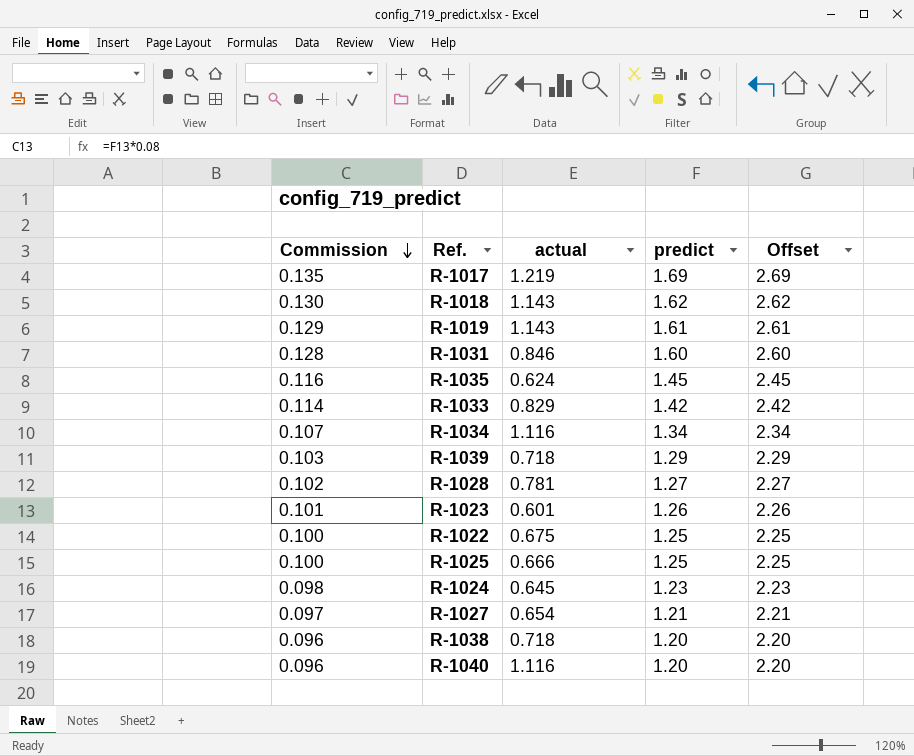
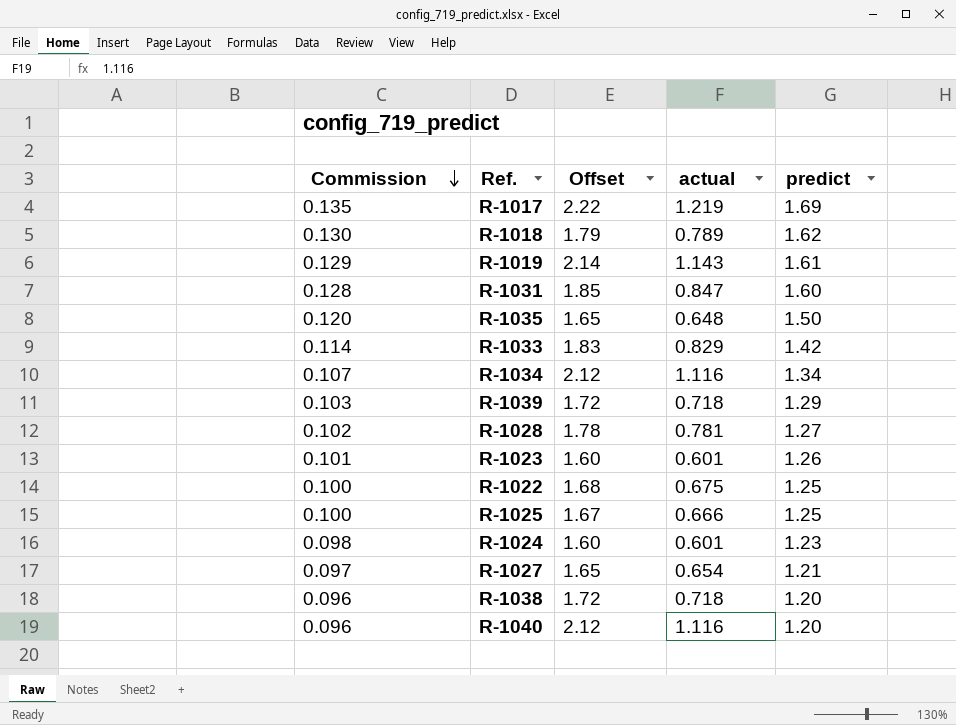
column Offset | formula: [predict] + 1 -> [actual] + 1
column Offset | position: 5 -> 3
R-1018 | actual: 1.143 -> 0.789
R-1031 | actual: 0.846 -> 0.847
R-1035 | Commission: 0.116 -> 0.120
R-1035 | actual: 0.624 -> 0.648
R-1035 | predict: 1.45 -> 1.50
R-1024 | actual: 0.645 -> 0.601

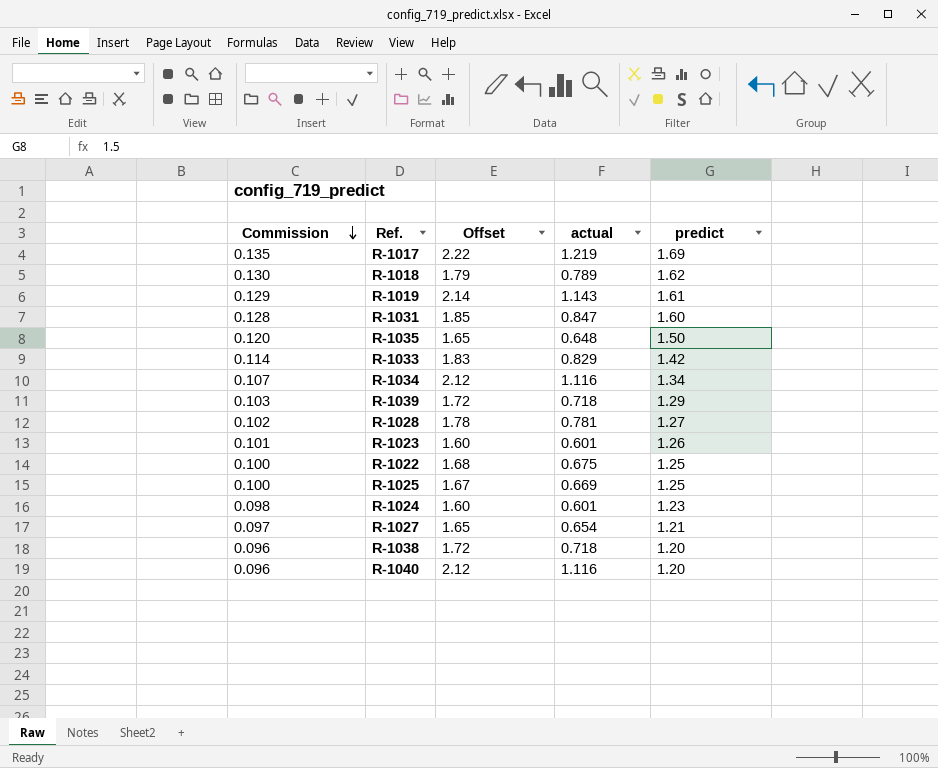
R-1025 | actual: 0.666 -> 0.669

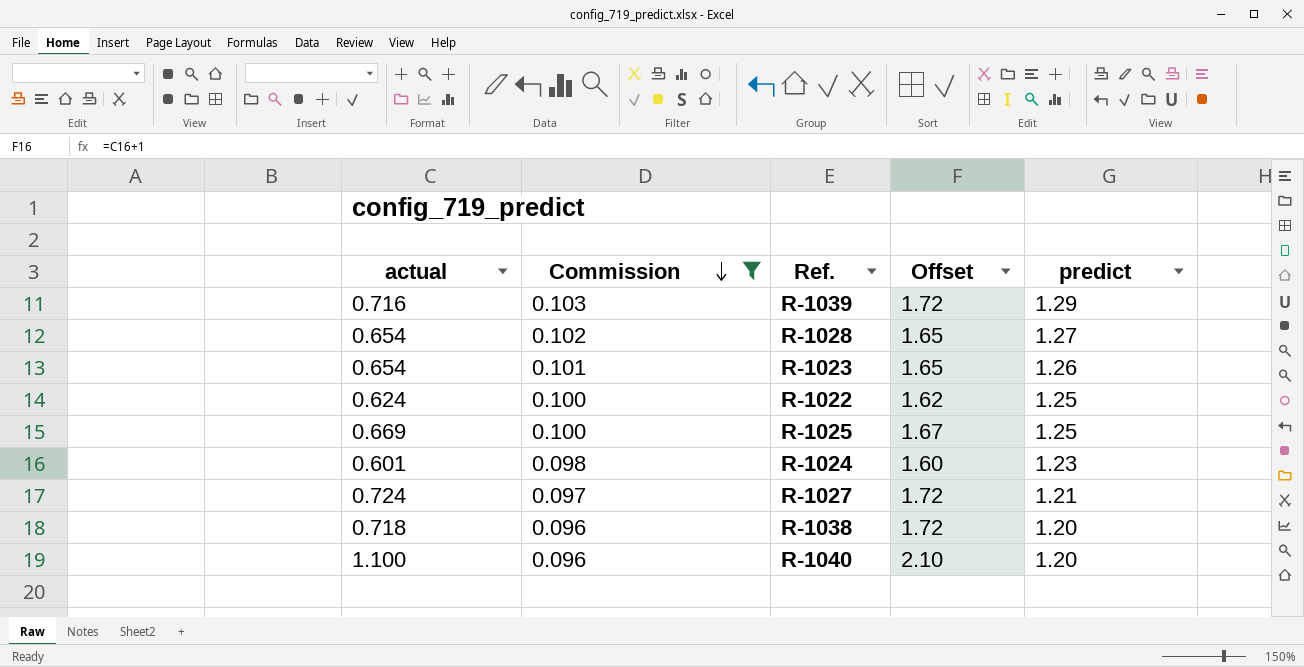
filter: none -> Commission <= 0.103
column actual | position: 4 -> 1
R-1039 | actual: 0.718 -> 0.716
R-1028 | actual: 0.781 -> 0.654
R-1028 | Offset: 1.78 -> 1.65
R-1023 | actual: 0.601 -> 0.654
R-1023 | Offset: 1.60 -> 1.65
R-1022 | actual: 0.675 -> 0.624
R-1022 | Offset: 1.68 -> 1.62
R-1027 | actual: 0.654 -> 0.724
R-1027 | Offset: 1.65 -> 1.72
R-1040 | actual: 1.116 -> 1.100
R-1040 | Offset: 2.12 -> 2.10

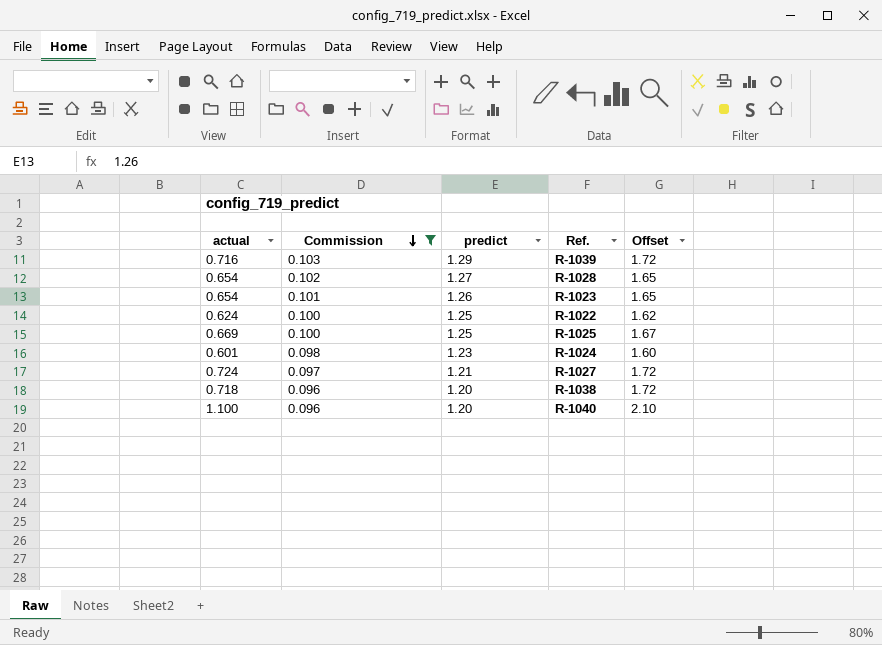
column predict | position: 5 -> 3

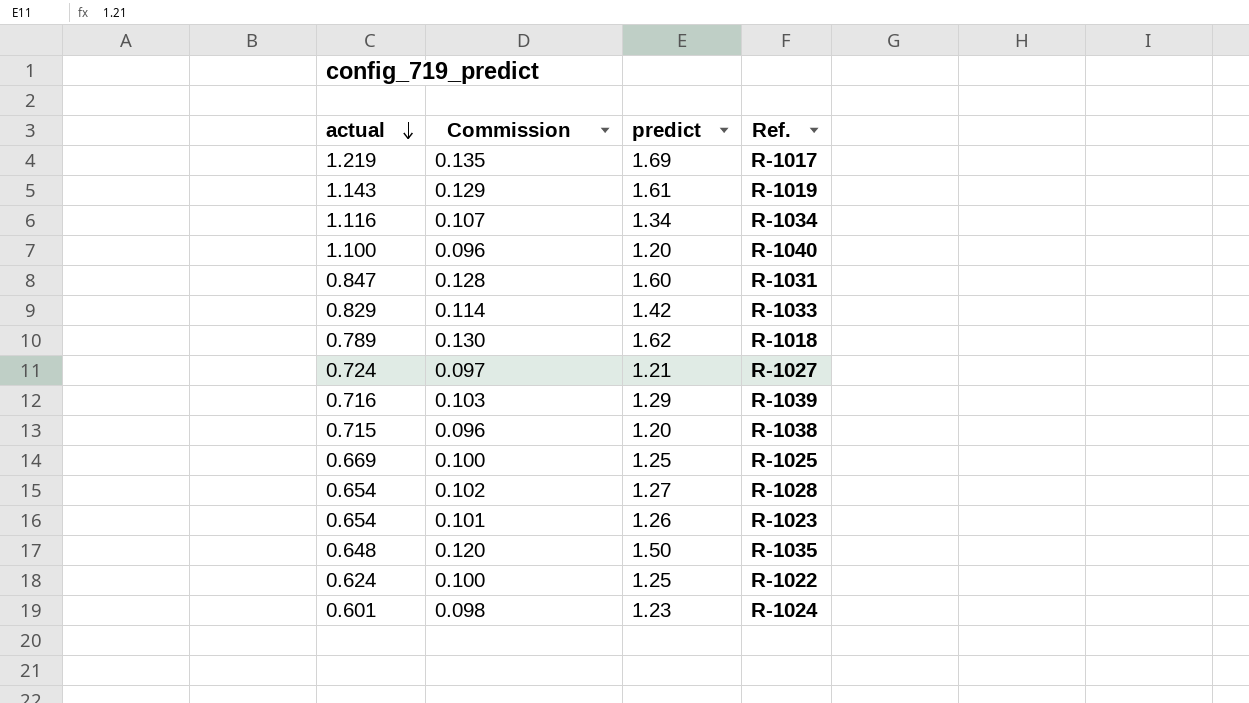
filter: Commission <= 0.103 -> none
row order: Commission descending -> actual descending
column Offset | formula: [actual] + 1 -> none
R-1038 | actual: 0.718 -> 0.715

